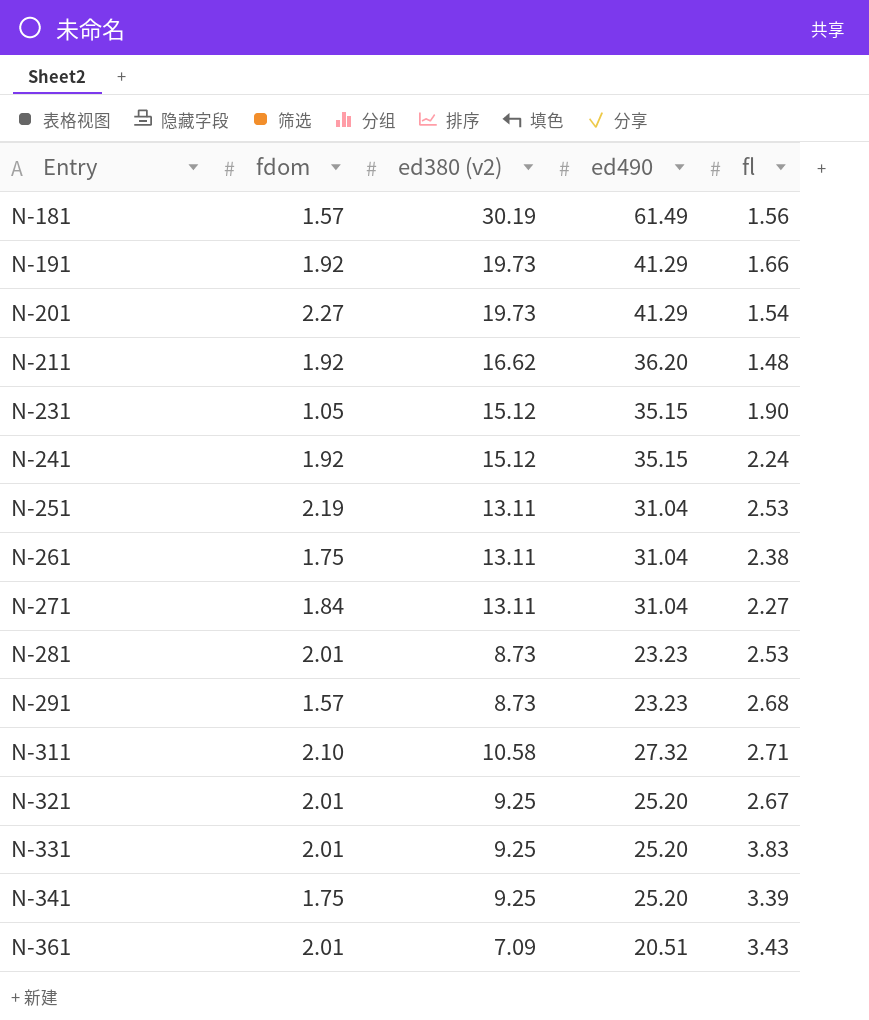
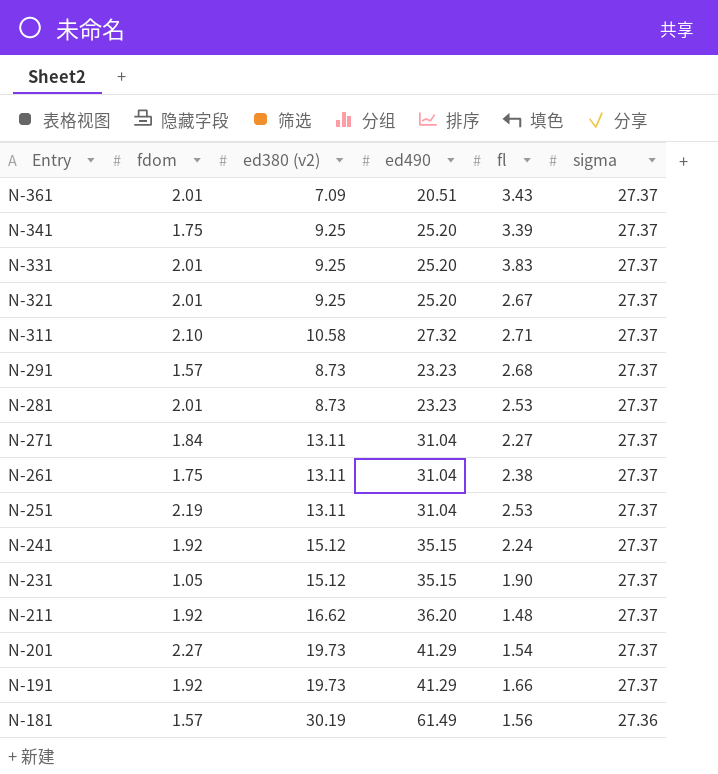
row order: Entry ascending -> Entry descending
column sigma | position: none -> 6

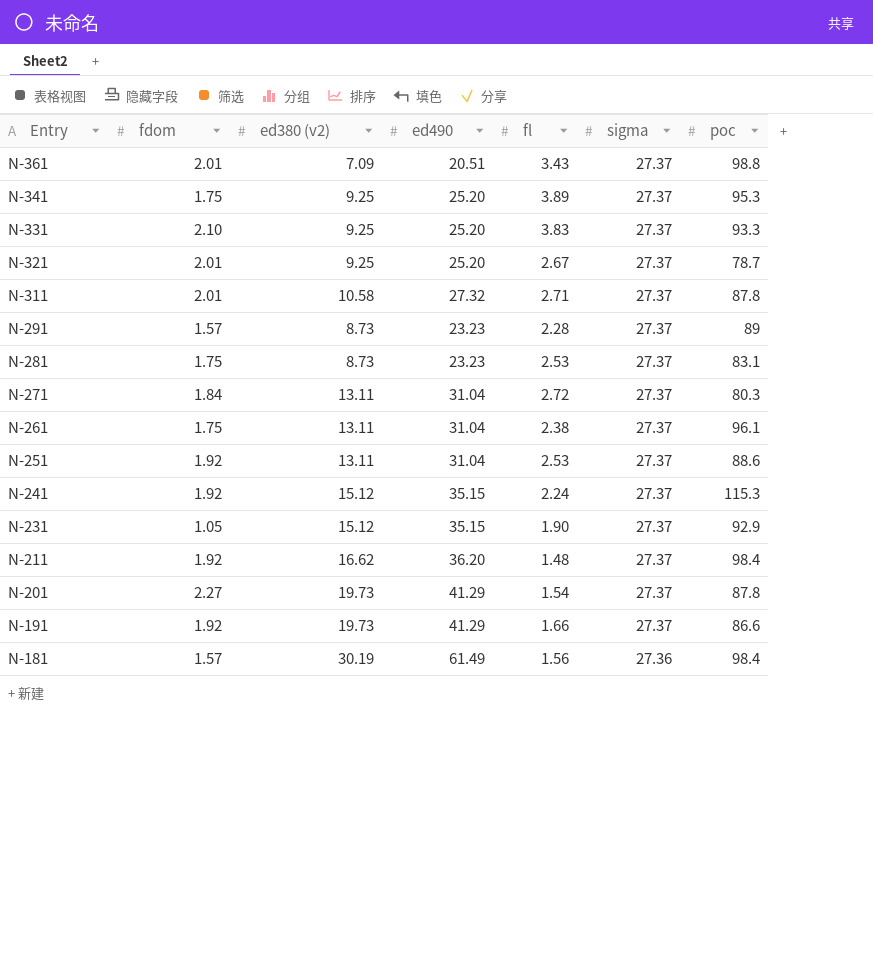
column poc | position: none -> 7
N-341 | fl: 3.39 -> 3.89
N-331 | fdom: 2.01 -> 2.10
N-311 | fdom: 2.10 -> 2.01
N-291 | fl: 2.68 -> 2.28
N-281 | fdom: 2.01 -> 1.75
N-271 | fl: 2.27 -> 2.72
N-251 | fdom: 2.19 -> 1.92

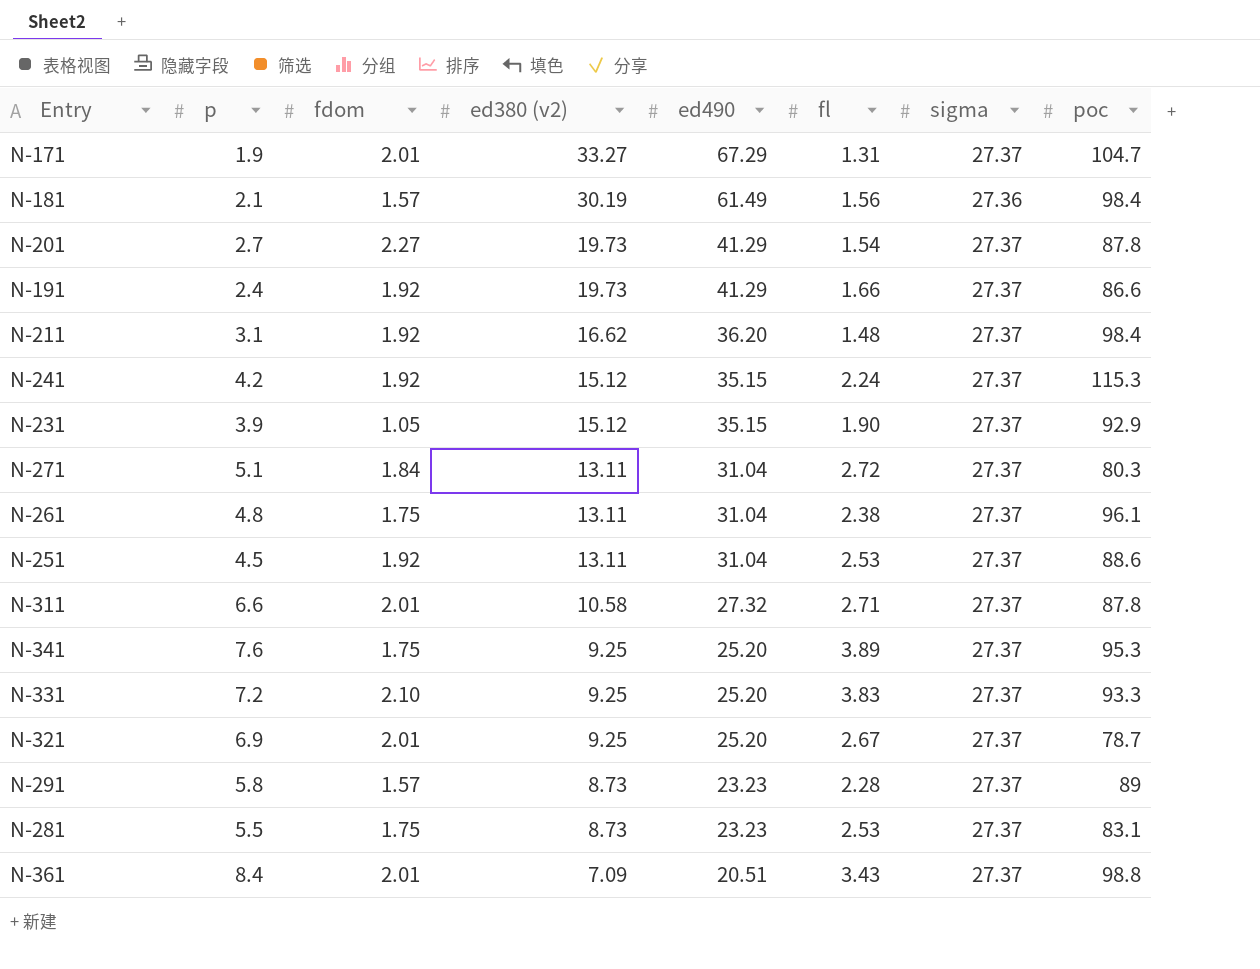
row order: Entry descending -> ed380 (v2) descending
column p | position: none -> 2
row N-171: none -> 1.9 | 2.01 | 33.27 | 67.29 | 1.31 | 27.37 | 104.7

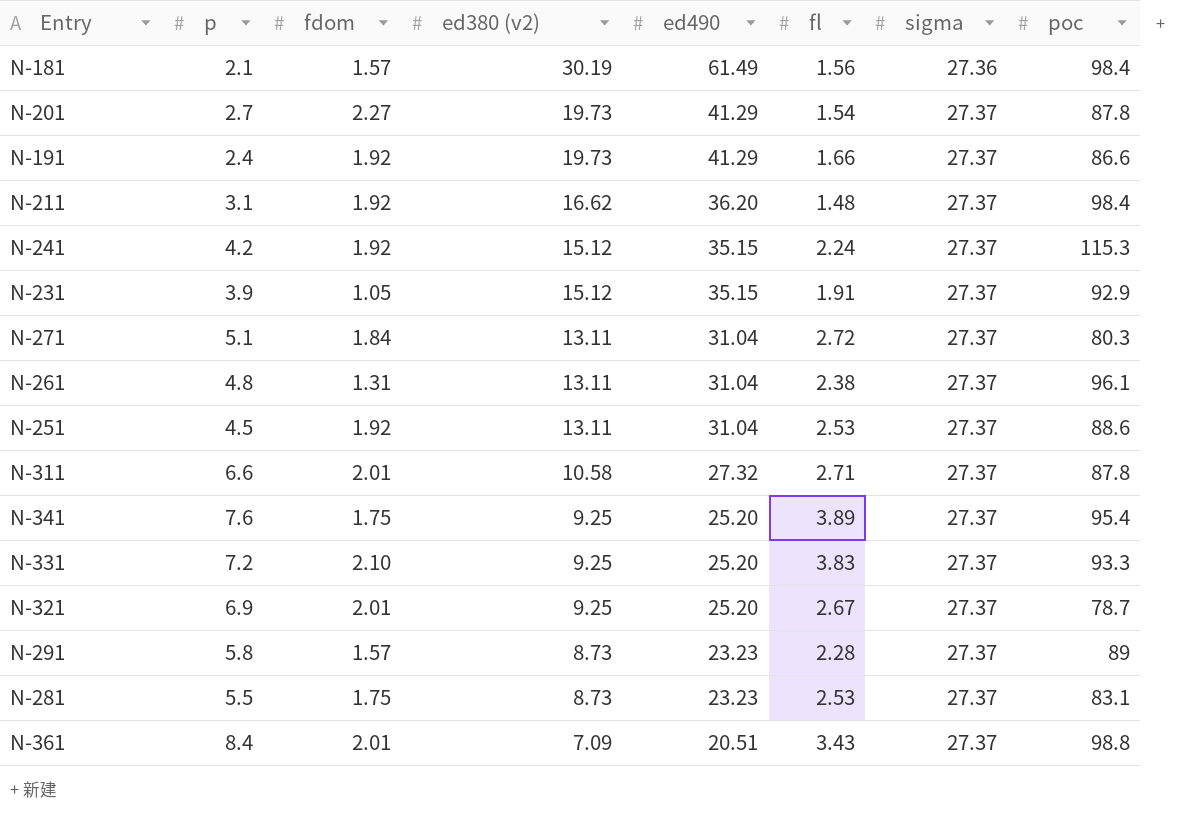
row N-171: 1.9 | 2.01 | 33.27 | 67.29 | 1.31 | 27.37 | 104.7 -> none
N-231 | fl: 1.90 -> 1.91
N-261 | fdom: 1.75 -> 1.31
N-341 | poc: 95.3 -> 95.4

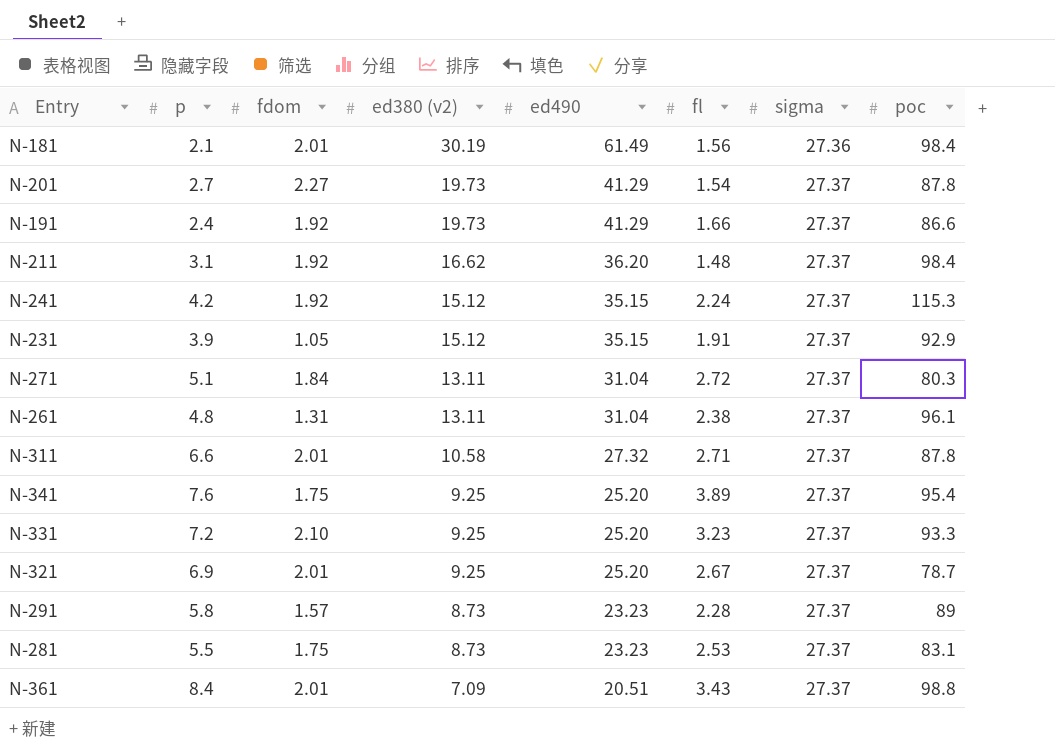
row N-251: 4.5 | 1.92 | 13.11 | 31.04 | 2.53 | 27.37 | 88.6 -> none
N-181 | fdom: 1.57 -> 2.01
N-331 | fl: 3.83 -> 3.23

